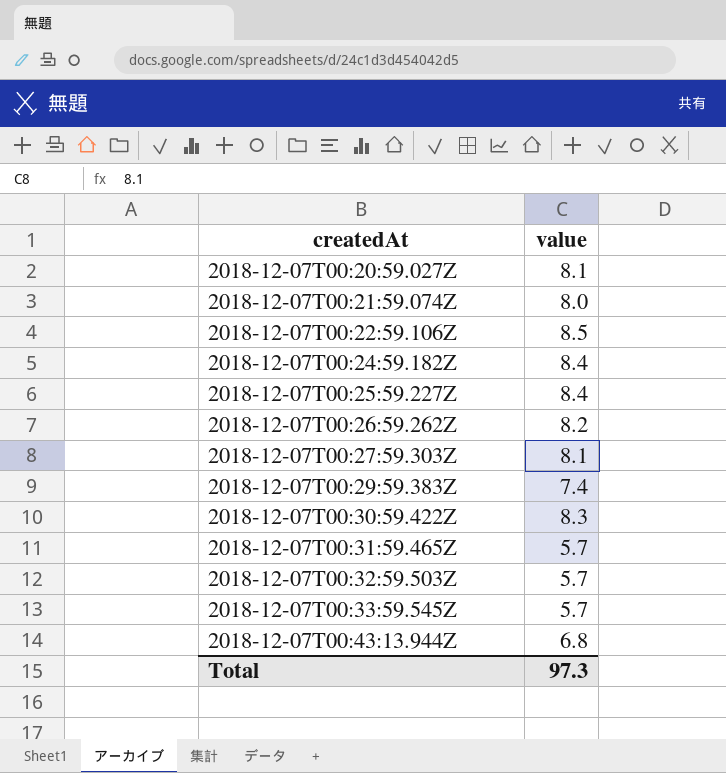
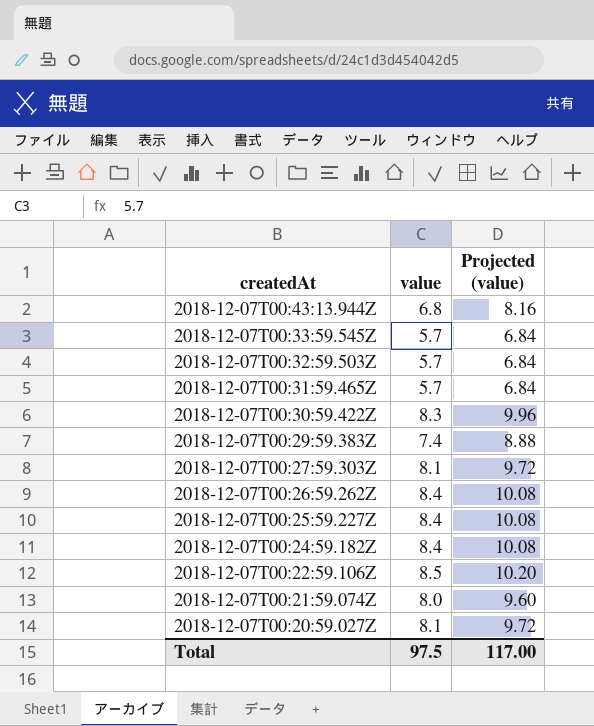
row order: createdAt ascending -> createdAt descending
column Projected (value) | formula: none -> [value] * 1.2
2018-12-07T00:26:59.262Z | value: 8.2 -> 8.4
Total | value: 97.3 -> 97.5

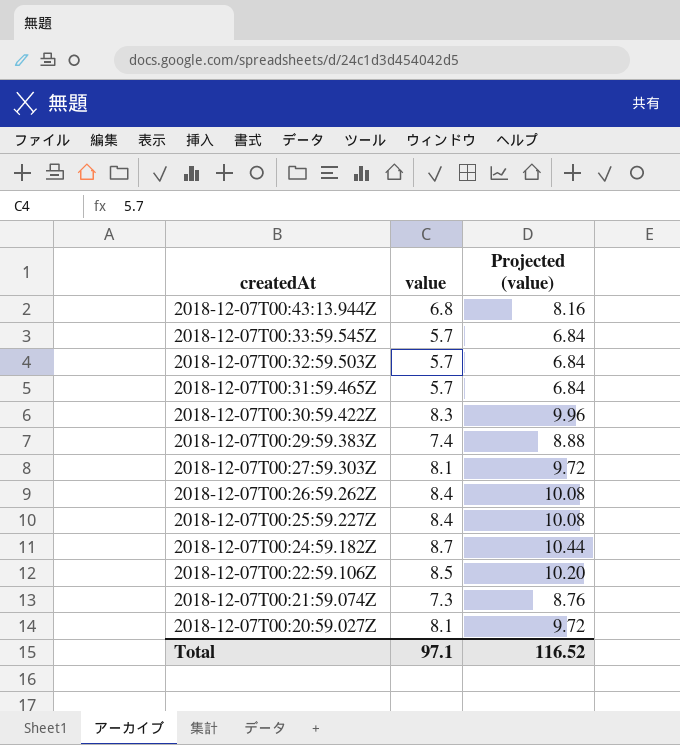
2018-12-07T00:24:59.182Z | value: 8.4 -> 8.7
2018-12-07T00:24:59.182Z | Projected (value): 10.08 -> 10.44
2018-12-07T00:21:59.074Z | value: 8.0 -> 7.3
2018-12-07T00:21:59.074Z | Projected (value): 9.60 -> 8.76
Total | value: 97.5 -> 97.1
Total | Projected (value): 117.00 -> 116.52

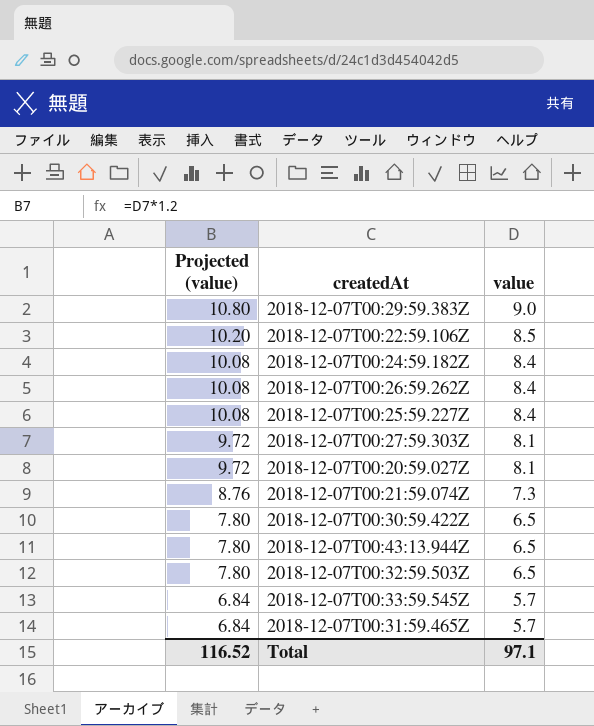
row order: createdAt descending -> Projected (value) descending
column Projected (value) | position: 3 -> 1
2018-12-07T00:29:59.383Z | Projected (value): 8.88 -> 10.80
2018-12-07T00:29:59.383Z | value: 7.4 -> 9.0
2018-12-07T00:24:59.182Z | Projected (value): 10.44 -> 10.08
2018-12-07T00:24:59.182Z | value: 8.7 -> 8.4
2018-12-07T00:30:59.422Z | Projected (value): 9.96 -> 7.80
2018-12-07T00:30:59.422Z | value: 8.3 -> 6.5
2018-12-07T00:43:13.944Z | Projected (value): 8.16 -> 7.80
2018-12-07T00:43:13.944Z | value: 6.8 -> 6.5
2018-12-07T00:32:59.503Z | Projected (value): 6.84 -> 7.80
2018-12-07T00:32:59.503Z | value: 5.7 -> 6.5

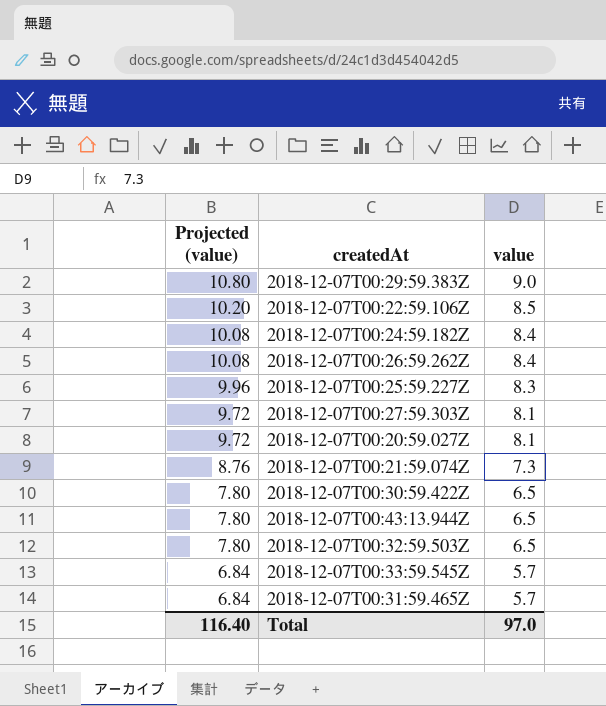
2018-12-07T00:25:59.227Z | Projected (value): 10.08 -> 9.96
2018-12-07T00:25:59.227Z | value: 8.4 -> 8.3
Total | Projected (value): 116.52 -> 116.40
Total | value: 97.1 -> 97.0

